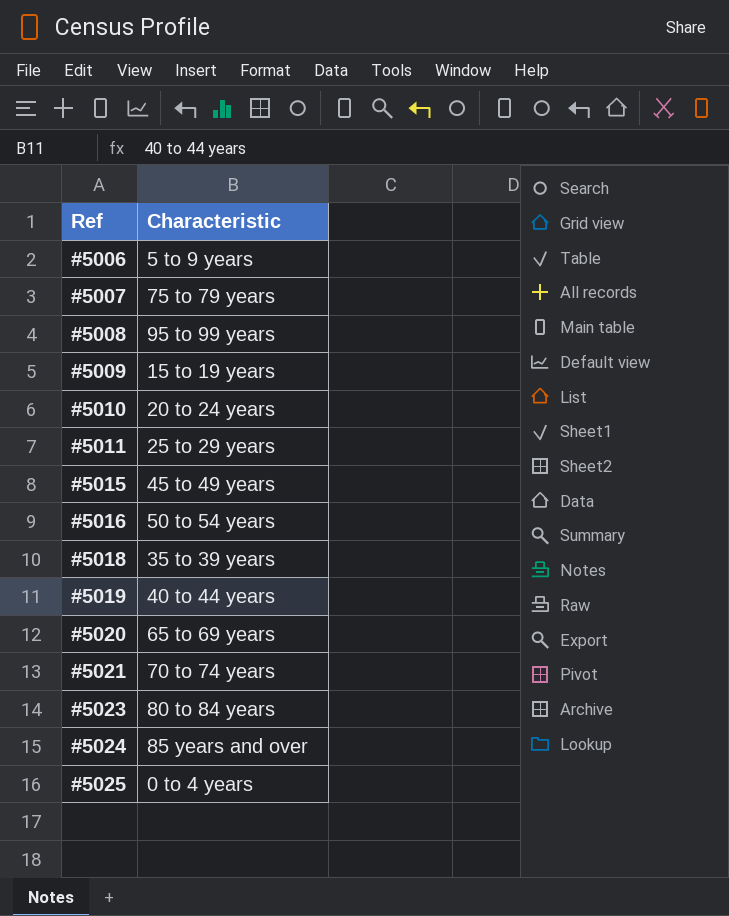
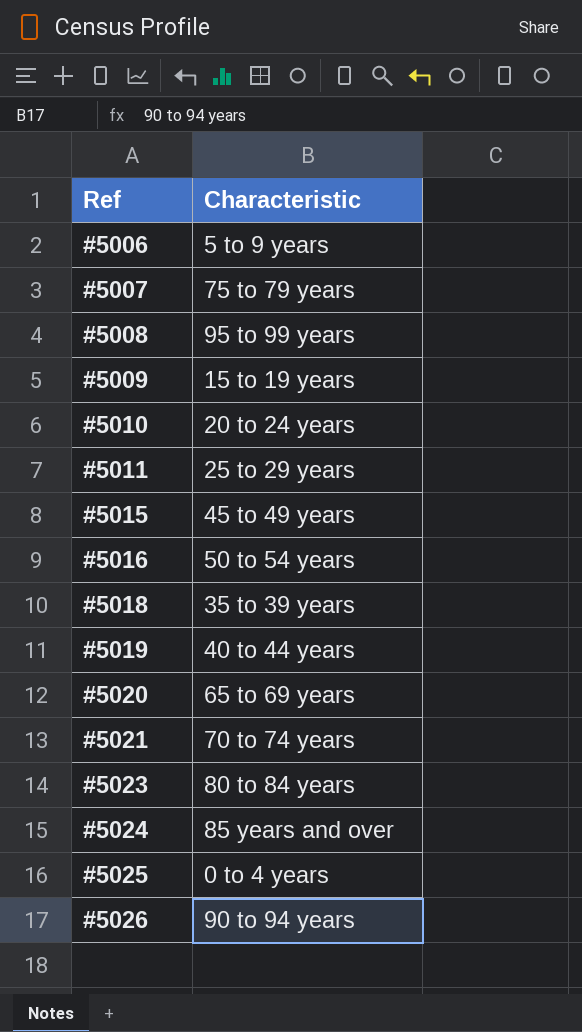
row #5026: none -> 90 to 94 years

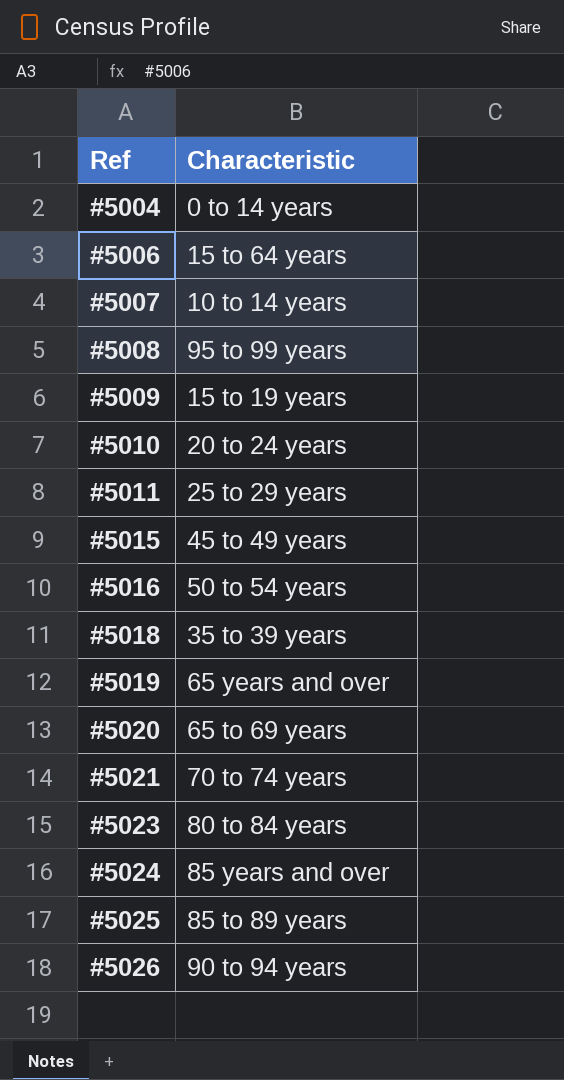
row #5004: none -> 0 to 14 years
#5006 | Characteristic: 5 to 9 years -> 15 to 64 years
#5007 | Characteristic: 75 to 79 years -> 10 to 14 years
#5019 | Characteristic: 40 to 44 years -> 65 years and over
#5025 | Characteristic: 0 to 4 years -> 85 to 89 years

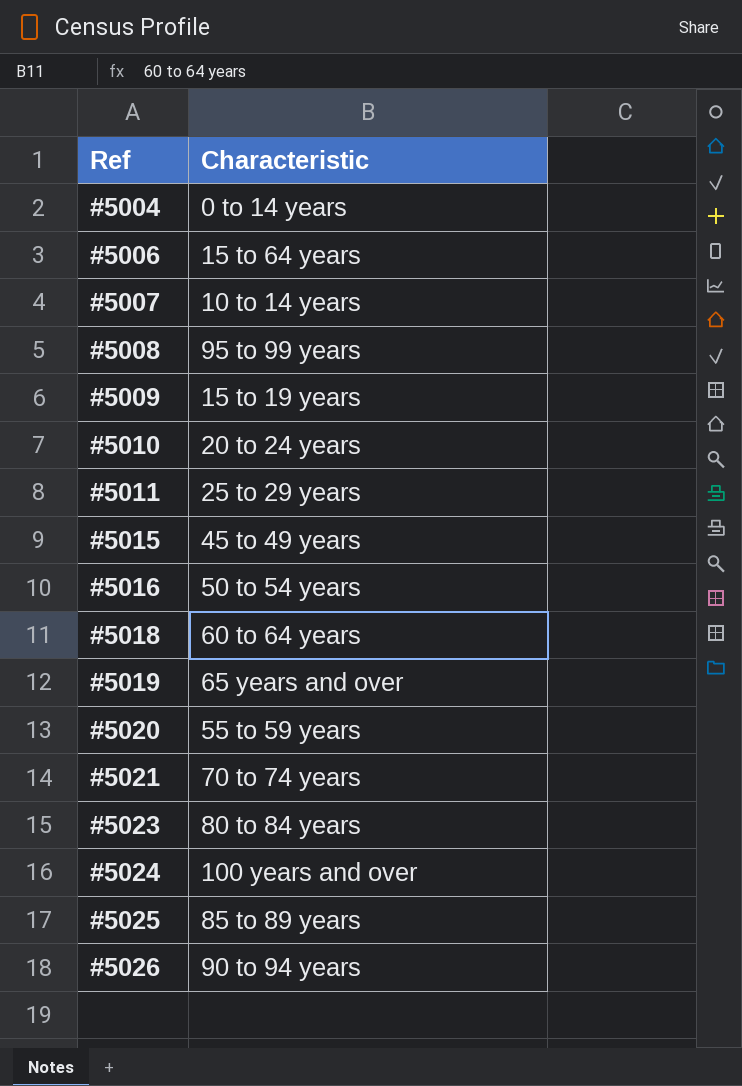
#5018 | Characteristic: 35 to 39 years -> 60 to 64 years
#5020 | Characteristic: 65 to 69 years -> 55 to 59 years
#5024 | Characteristic: 85 years and over -> 100 years and over

